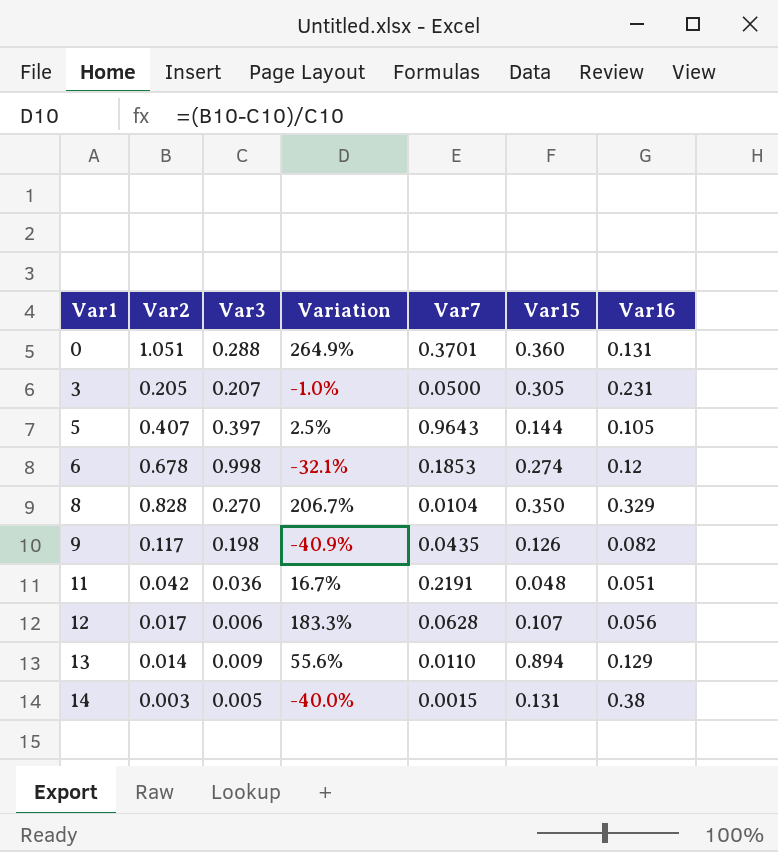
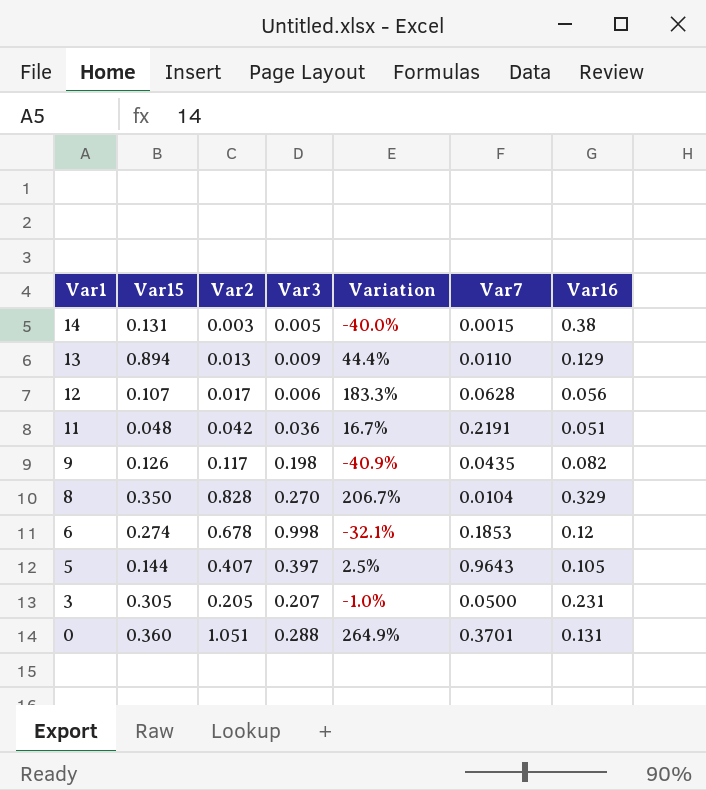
row order: Var1 ascending -> Var1 descending
column Var15 | position: 6 -> 2
13 | Var2: 0.014 -> 0.013
13 | Variation: 55.6% -> 44.4%

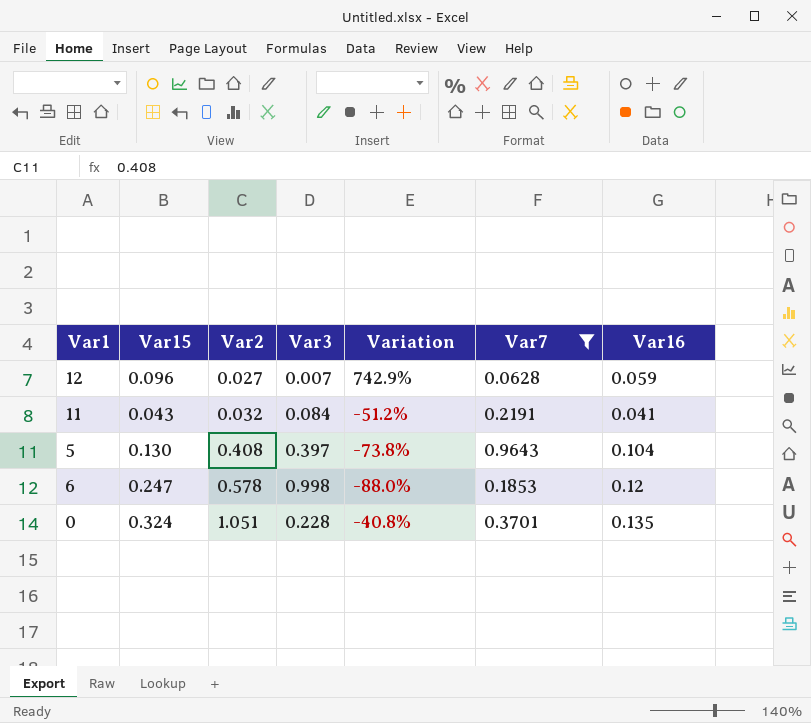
filter: none -> Var7 >= 0.0628
row order: Var1 descending -> Var2 ascending
column Variation | formula: ([Var2] - [Var3]) / [Var3] -> ([Var16] - [Var3]) / [Var3]
12 | Var15: 0.107 -> 0.096
12 | Var2: 0.017 -> 0.027
12 | Var3: 0.006 -> 0.007
12 | Var16: 0.056 -> 0.059
11 | Var15: 0.048 -> 0.043
11 | Var2: 0.042 -> 0.032
11 | Var3: 0.036 -> 0.084
11 | Var16: 0.051 -> 0.041
5 | Var15: 0.144 -> 0.130
5 | Var2: 0.407 -> 0.408
5 | Var16: 0.105 -> 0.104
6 | Var15: 0.274 -> 0.247
6 | Var2: 0.678 -> 0.578
0 | Var15: 0.360 -> 0.324
0 | Var3: 0.288 -> 0.228
0 | Var16: 0.131 -> 0.135

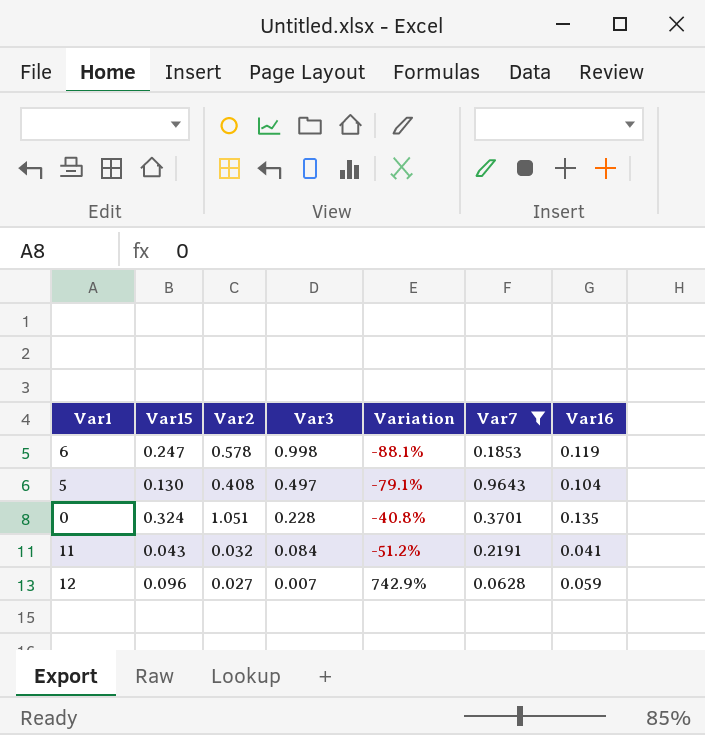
row order: Var2 ascending -> Var3 descending
6 | Variation: -88.0% -> -88.1%
6 | Var16: 0.12 -> 0.119
5 | Var3: 0.397 -> 0.497
5 | Variation: -73.8% -> -79.1%

